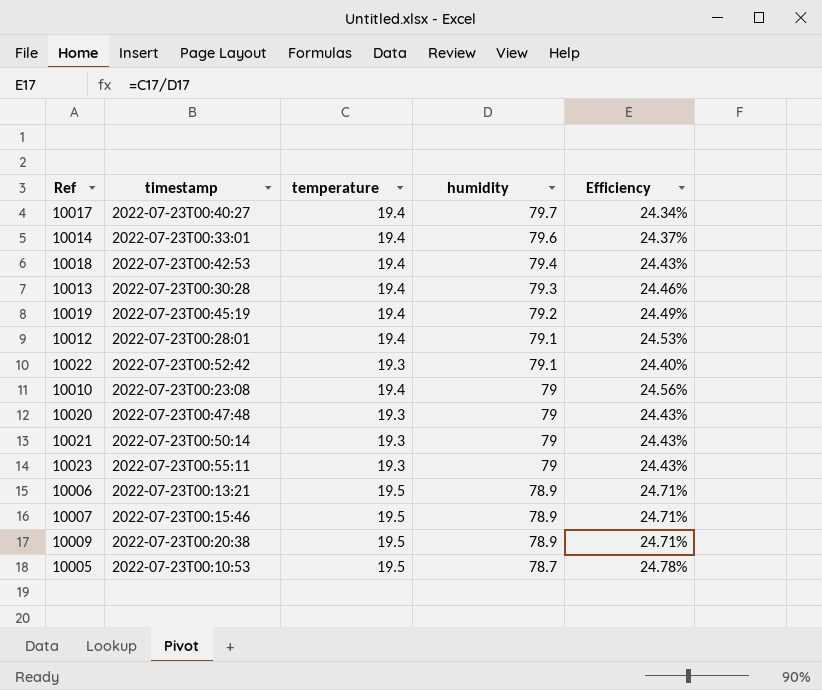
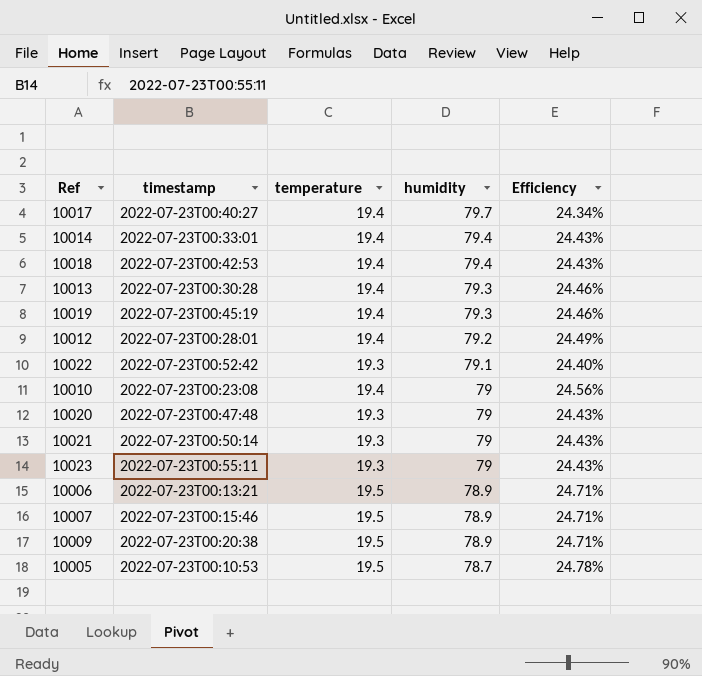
10014 | humidity: 79.6 -> 79.4
10014 | Efficiency: 24.37% -> 24.43%
10019 | humidity: 79.2 -> 79.3
10019 | Efficiency: 24.49% -> 24.46%
10012 | humidity: 79.1 -> 79.2
10012 | Efficiency: 24.53% -> 24.49%

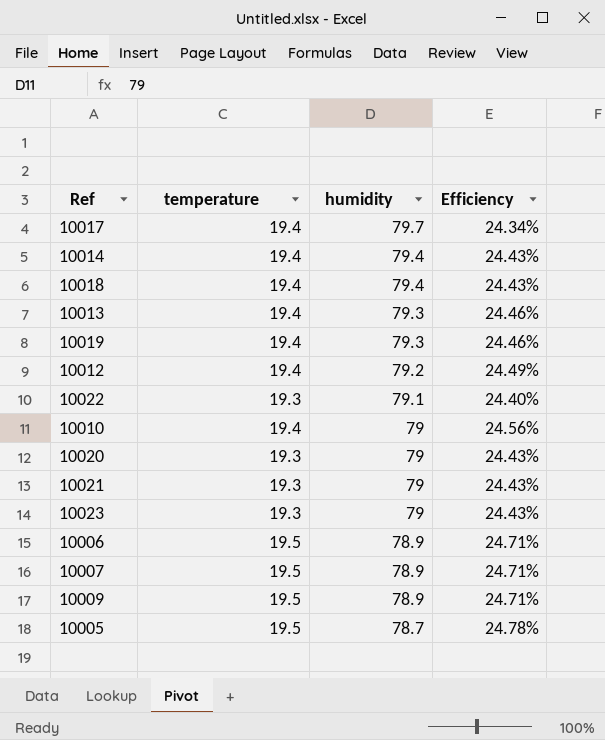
column timestamp | position: 2 -> none

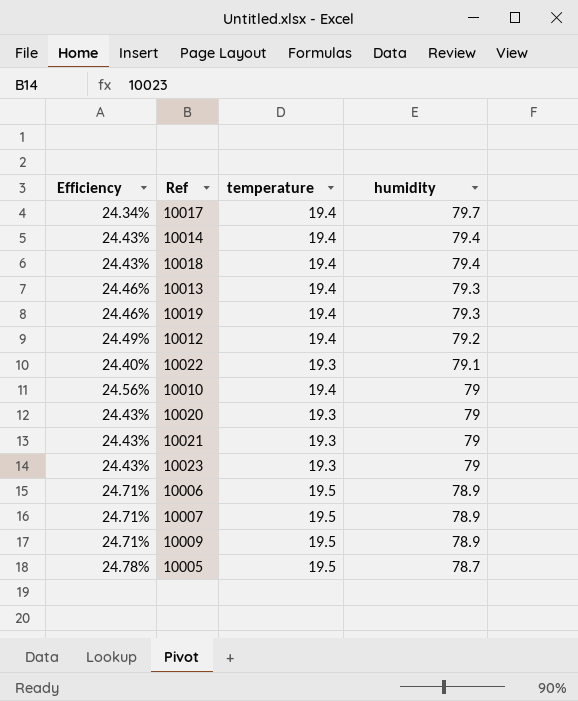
column Efficiency | position: 4 -> 1

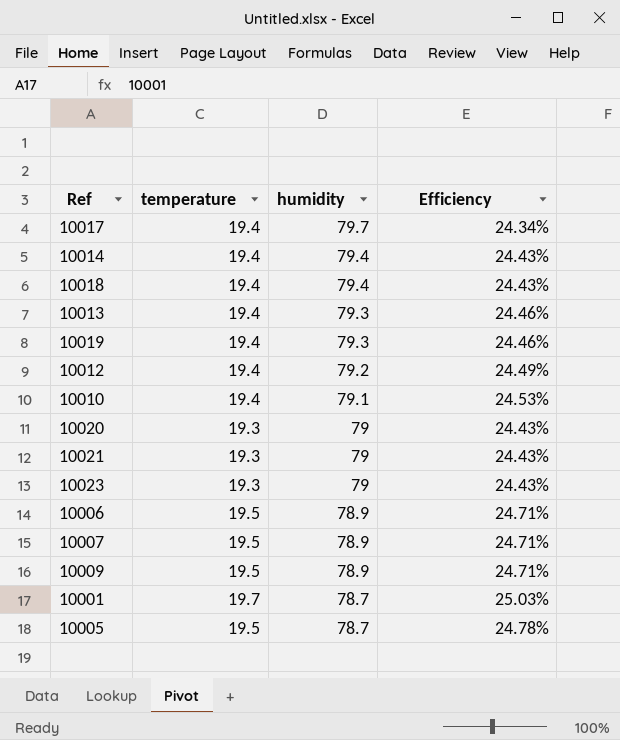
column Efficiency | position: 1 -> 4
row 10022: 24.40% | 19.3 | 79.1 -> none
10010 | humidity: 79 -> 79.1
10010 | Efficiency: 24.56% -> 24.53%
row 10001: none -> 19.7 | 78.7 | 25.03%

